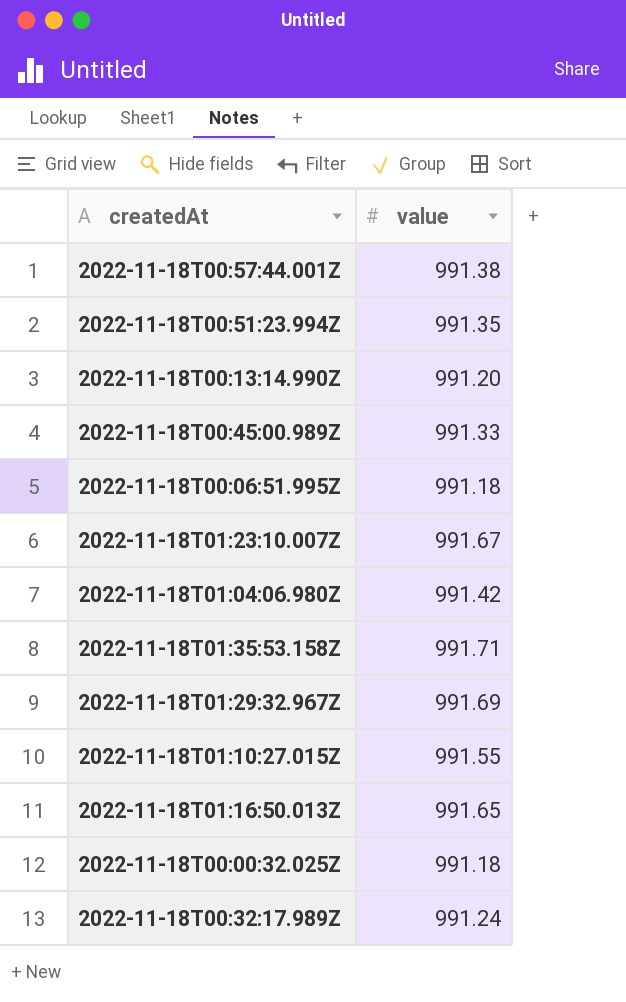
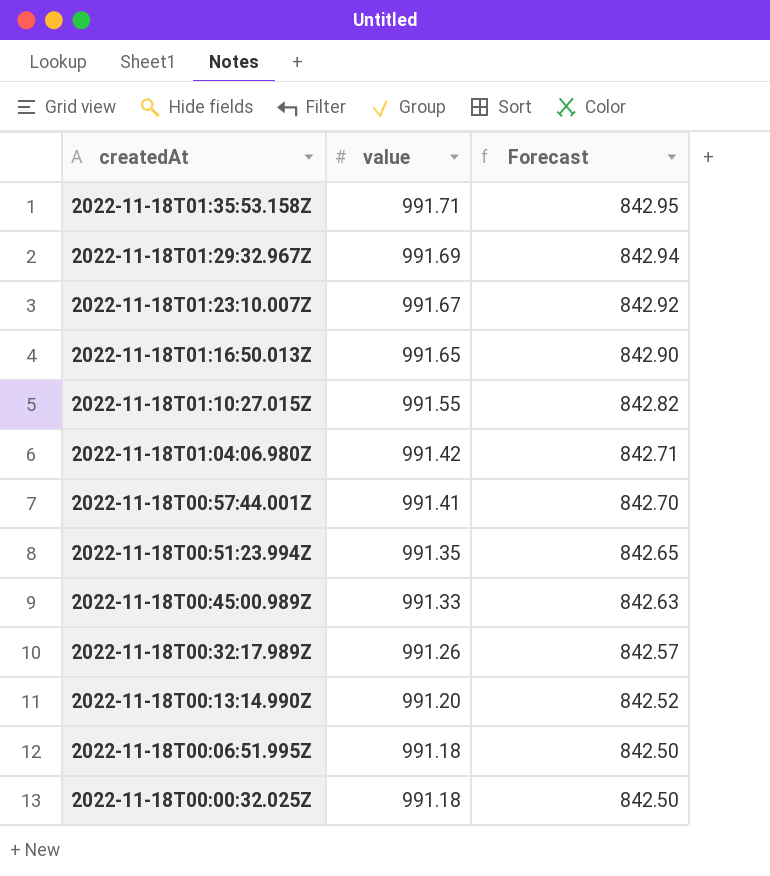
row order: none -> createdAt descending
column Forecast | formula: none -> [value] * 0.85
2022-11-18T00:57:44.001Z | value: 991.38 -> 991.41
2022-11-18T00:32:17.989Z | value: 991.24 -> 991.26

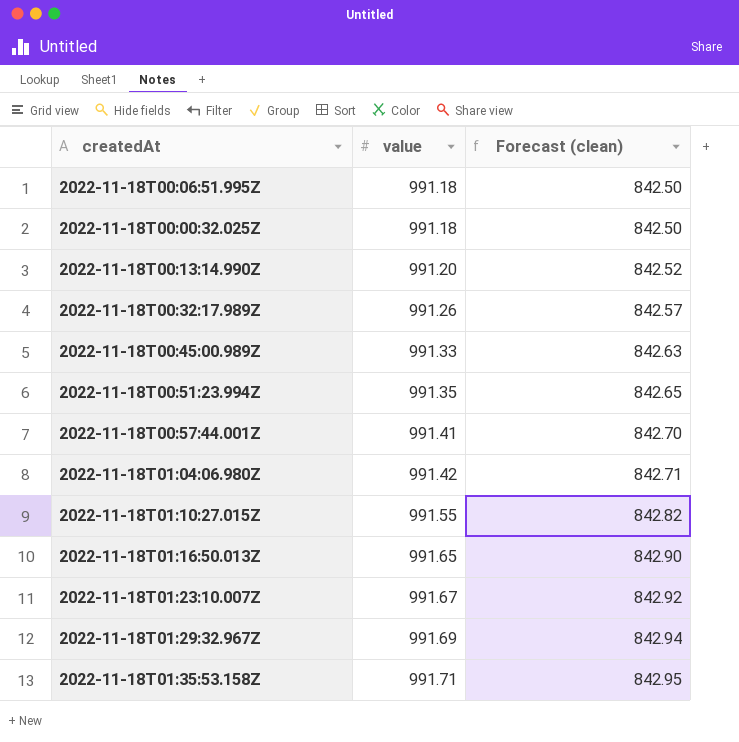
row order: createdAt descending -> value ascending
column name: Forecast -> Forecast (clean)

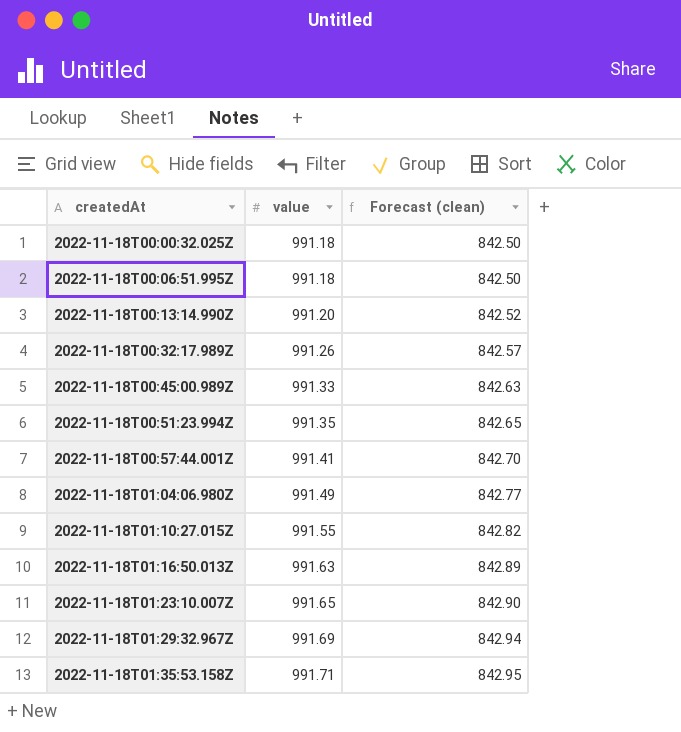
row order: value ascending -> createdAt ascending
2022-11-18T01:04:06.980Z | value: 991.42 -> 991.49
2022-11-18T01:04:06.980Z | Forecast (clean): 842.71 -> 842.77
2022-11-18T01:16:50.013Z | value: 991.65 -> 991.63
2022-11-18T01:16:50.013Z | Forecast (clean): 842.90 -> 842.89
2022-11-18T01:23:10.007Z | value: 991.67 -> 991.65
2022-11-18T01:23:10.007Z | Forecast (clean): 842.92 -> 842.90

